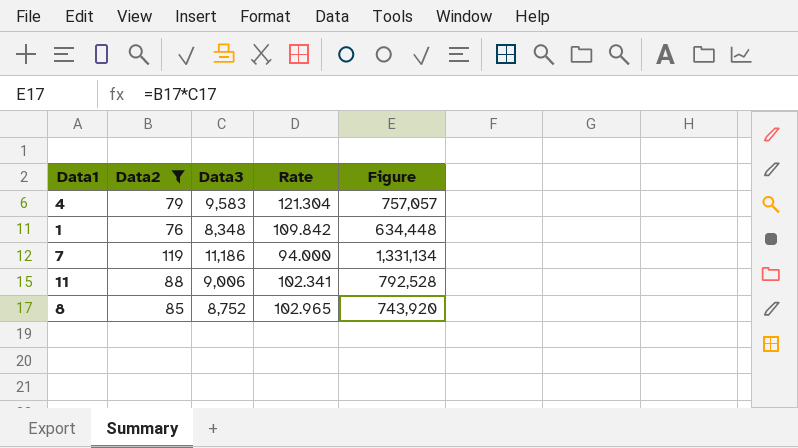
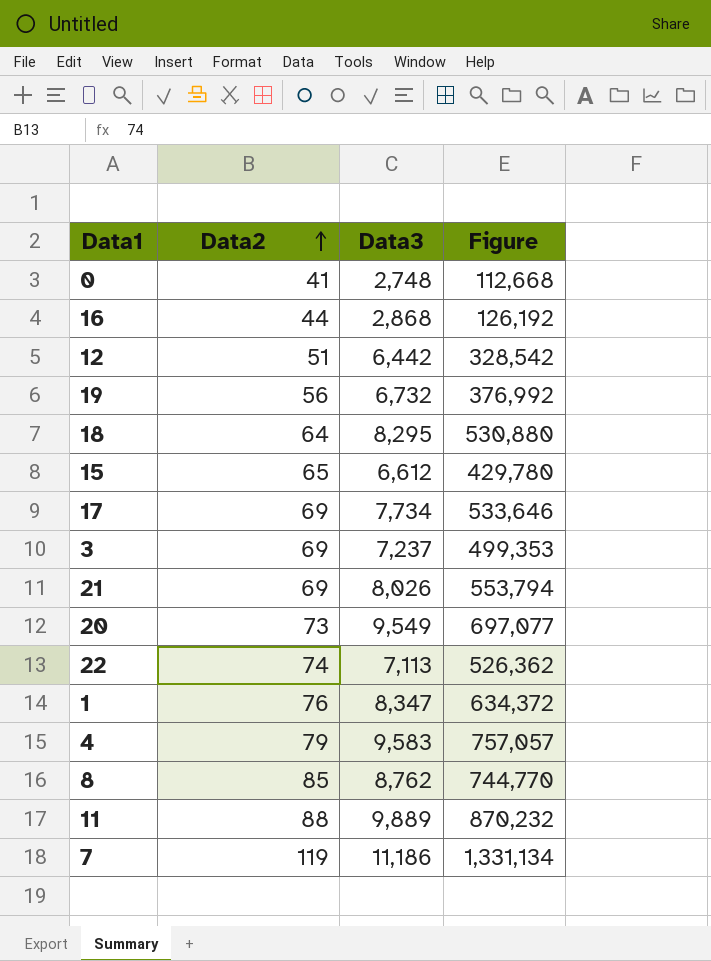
filter: Data2 >= 76 -> none
row order: none -> Data2 ascending
column Rate | formula: [Data3] / [Data2] -> none
1 | Data3: 8,348 -> 8,347
1 | Figure: 634,448 -> 634,372
8 | Data3: 8,752 -> 8,762
8 | Figure: 743,920 -> 744,770
11 | Data3: 9,006 -> 9,889
11 | Figure: 792,528 -> 870,232

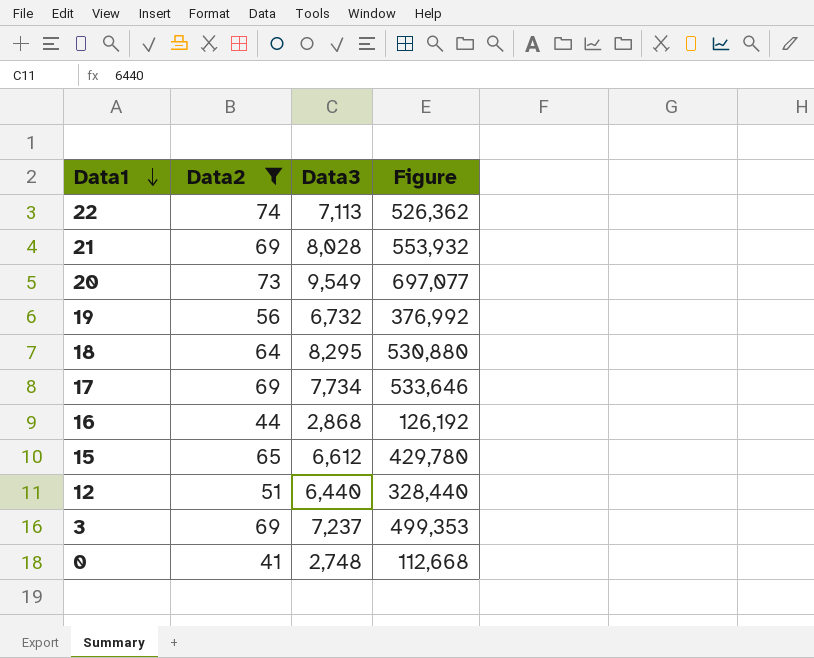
filter: none -> Data2 <= 74
row order: Data2 ascending -> Data1 descending
21 | Data3: 8,026 -> 8,028
21 | Figure: 553,794 -> 553,932
12 | Data3: 6,442 -> 6,440
12 | Figure: 328,542 -> 328,440

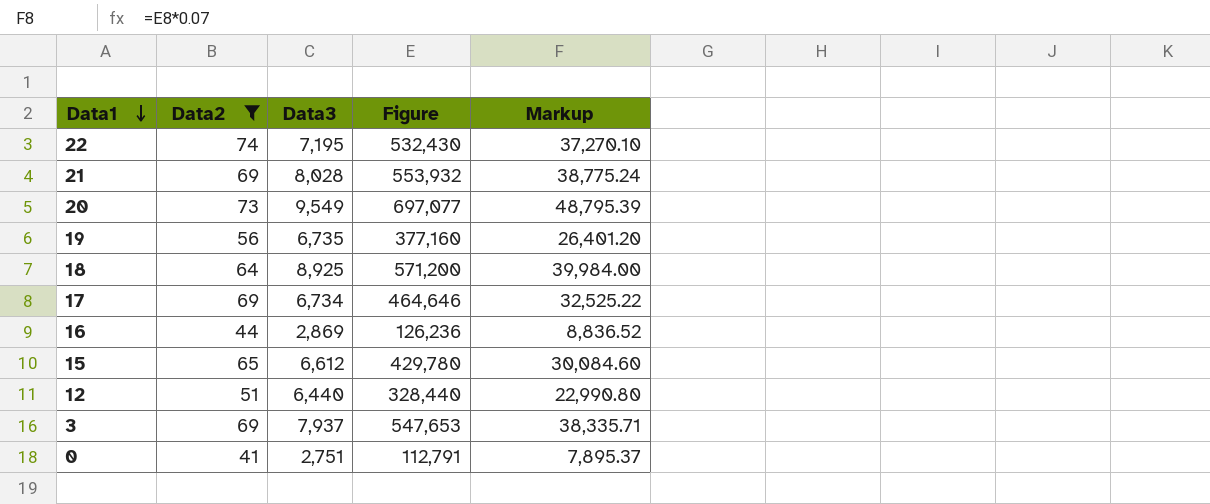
column Markup | formula: none -> [Figure] * 0.07
22 | Data3: 7,113 -> 7,195
22 | Figure: 526,362 -> 532,430
19 | Data3: 6,732 -> 6,735
19 | Figure: 376,992 -> 377,160
18 | Data3: 8,295 -> 8,925
18 | Figure: 530,880 -> 571,200
17 | Data3: 7,734 -> 6,734
17 | Figure: 533,646 -> 464,646
16 | Data3: 2,868 -> 2,869
16 | Figure: 126,192 -> 126,236
3 | Data3: 7,237 -> 7,937
3 | Figure: 499,353 -> 547,653
0 | Data3: 2,748 -> 2,751
0 | Figure: 112,668 -> 112,791

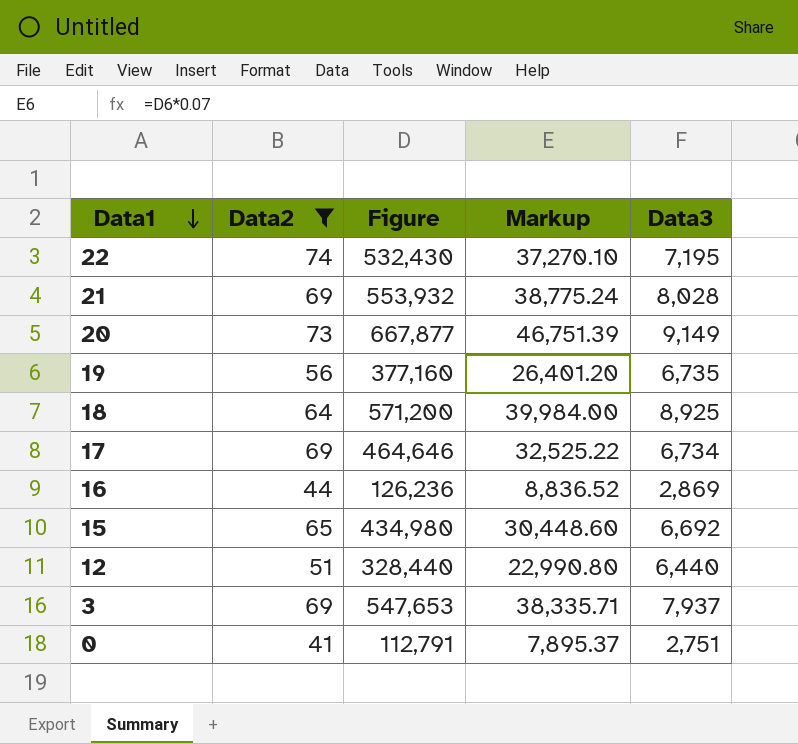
column Data3 | position: 3 -> 5
20 | Figure: 697,077 -> 667,877
20 | Markup: 48,795.39 -> 46,751.39
20 | Data3: 9,549 -> 9,149
15 | Figure: 429,780 -> 434,980
15 | Markup: 30,084.60 -> 30,448.60
15 | Data3: 6,612 -> 6,692

